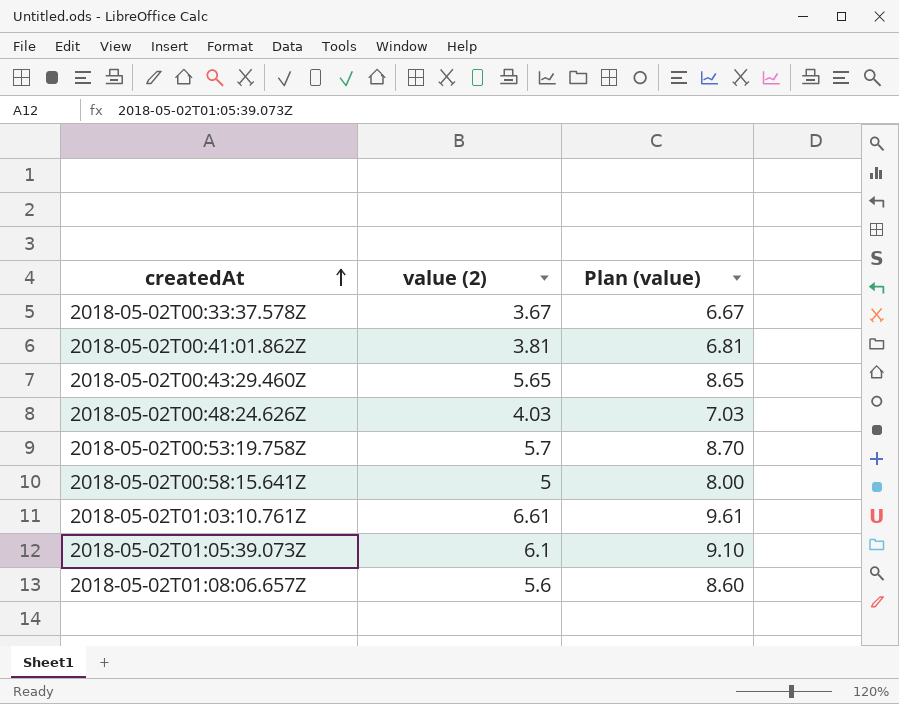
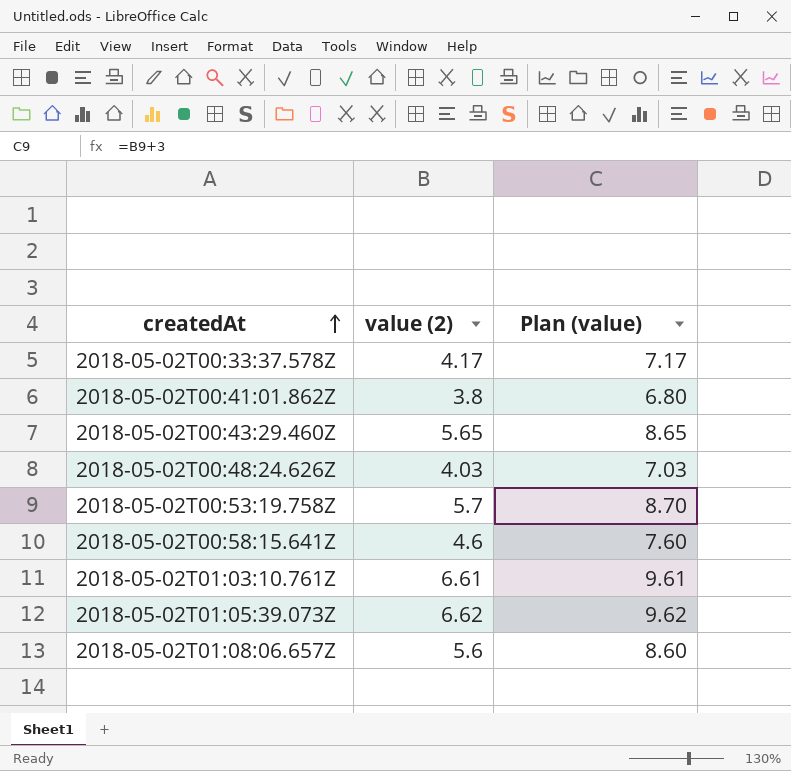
2018-05-02T00:33:37.578Z | value (2): 3.67 -> 4.17
2018-05-02T00:33:37.578Z | Plan (value): 6.67 -> 7.17
2018-05-02T00:41:01.862Z | value (2): 3.81 -> 3.8
2018-05-02T00:41:01.862Z | Plan (value): 6.81 -> 6.80
2018-05-02T00:58:15.641Z | value (2): 5 -> 4.6
2018-05-02T00:58:15.641Z | Plan (value): 8.00 -> 7.60
2018-05-02T01:05:39.073Z | value (2): 6.1 -> 6.62
2018-05-02T01:05:39.073Z | Plan (value): 9.10 -> 9.62

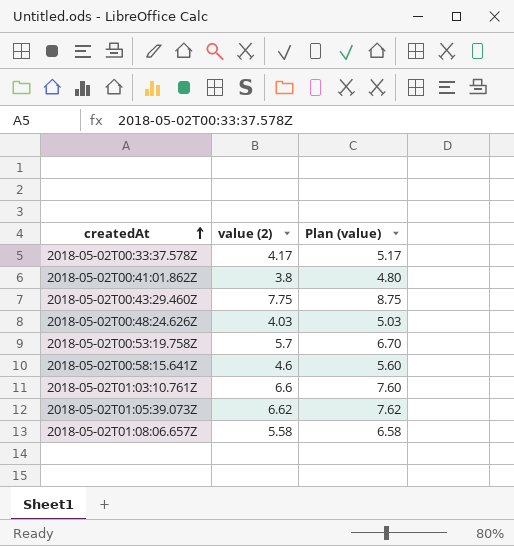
column Plan (value) | formula: [value (2)] + 3 -> [value (2)] + 1
2018-05-02T00:43:29.460Z | value (2): 5.65 -> 7.75
2018-05-02T01:03:10.761Z | value (2): 6.61 -> 6.6
2018-05-02T01:08:06.657Z | value (2): 5.6 -> 5.58

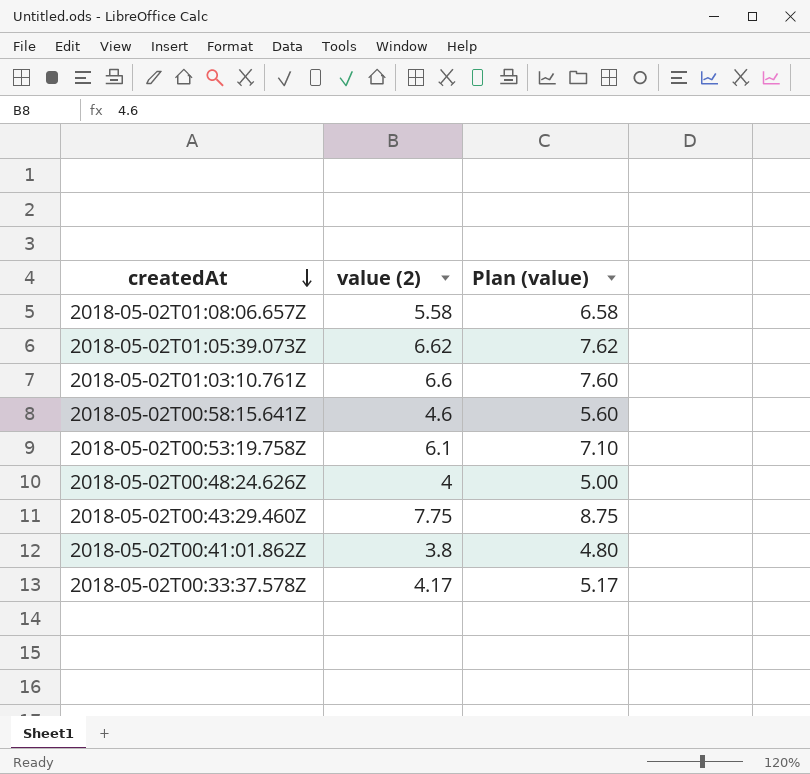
row order: createdAt ascending -> createdAt descending
2018-05-02T00:53:19.758Z | value (2): 5.7 -> 6.1
2018-05-02T00:53:19.758Z | Plan (value): 6.70 -> 7.10
2018-05-02T00:48:24.626Z | value (2): 4.03 -> 4
2018-05-02T00:48:24.626Z | Plan (value): 5.03 -> 5.00

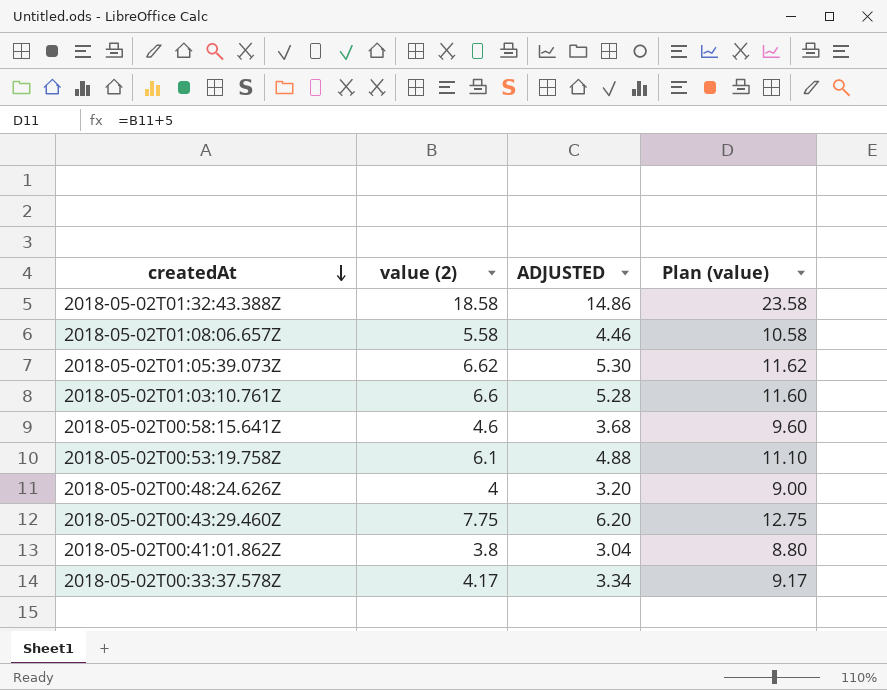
column ADJUSTED | formula: none -> [value (2)] * 0.8
column Plan (value) | formula: [value (2)] + 1 -> [value (2)] + 5
row 2018-05-02T01:32:43.388Z: none -> 18.58 | 14.86 | 23.58

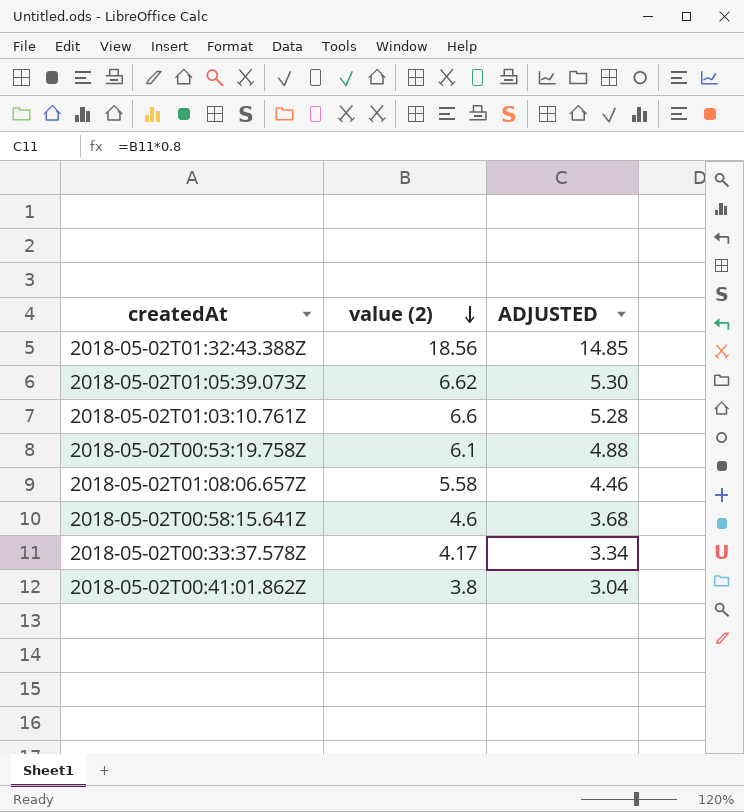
row order: createdAt descending -> value (2) descending
column Plan (value) | formula: [value (2)] + 5 -> none
row 2018-05-02T00:48:24.626Z: 4 | 3.20 | 9.00 -> none
row 2018-05-02T00:43:29.460Z: 7.75 | 6.20 | 12.75 -> none
2018-05-02T01:32:43.388Z | value (2): 18.58 -> 18.56
2018-05-02T01:32:43.388Z | ADJUSTED: 14.86 -> 14.85

